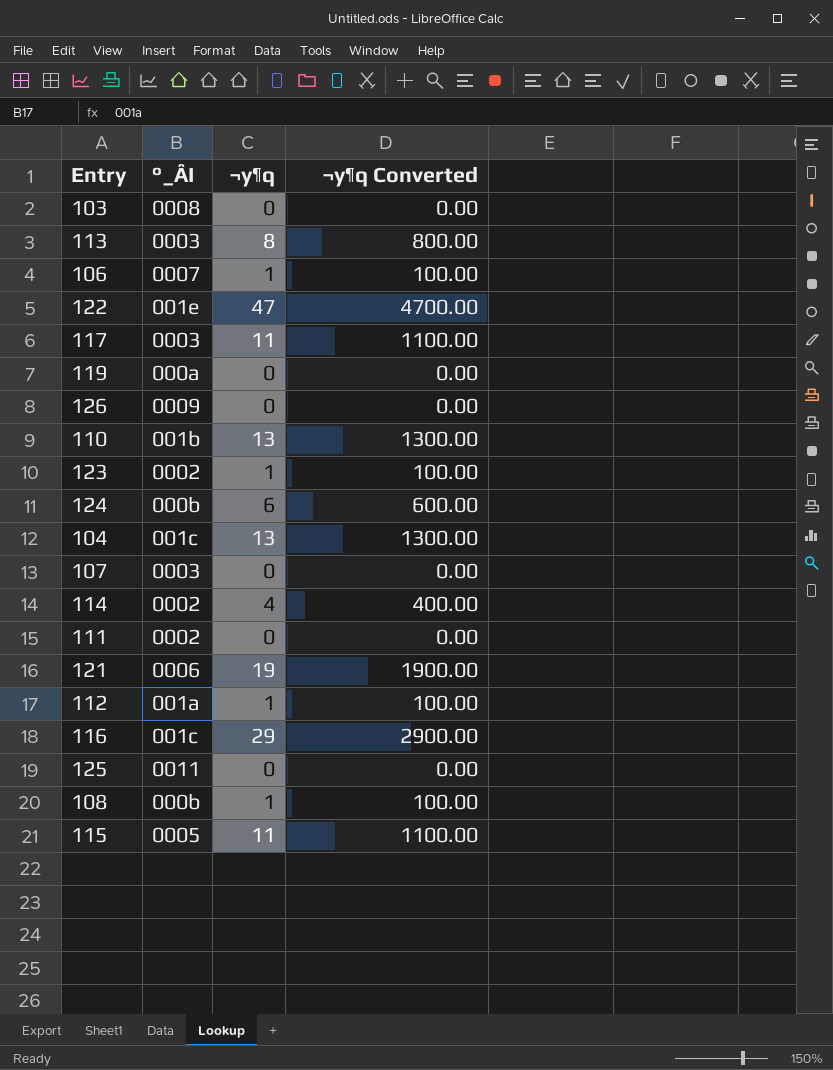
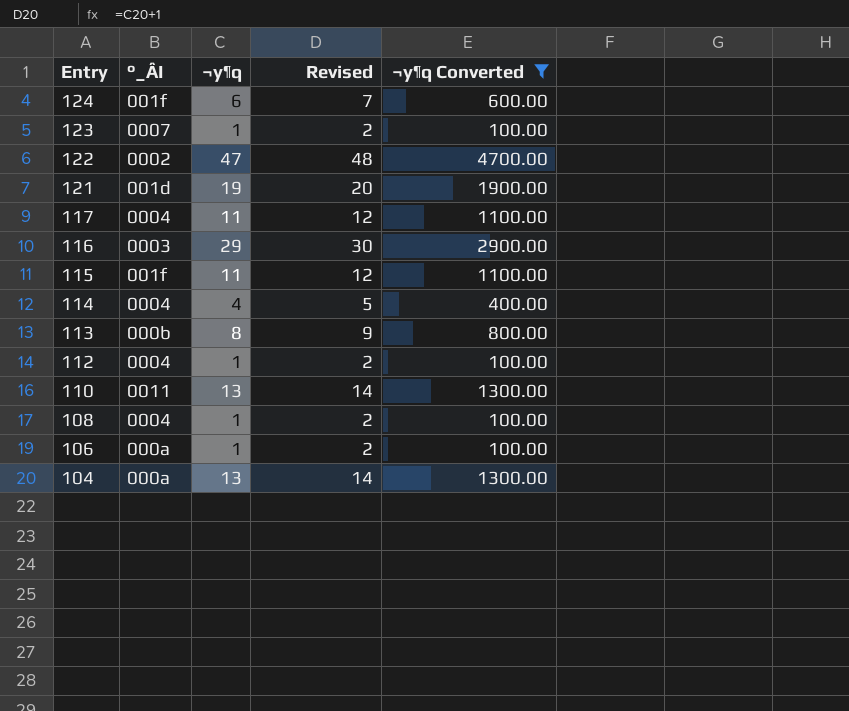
filter: none -> ¬y¶q Converted != 0.00
row order: none -> Entry descending
column Revised | formula: none -> [¬y¶q] + 1
124 | °_ÂI: 000b -> 001f
123 | °_ÂI: 0002 -> 0007
122 | °_ÂI: 001e -> 0002
121 | °_ÂI: 0006 -> 001d
117 | °_ÂI: 0003 -> 0004
116 | °_ÂI: 001c -> 0003
115 | °_ÂI: 0005 -> 001f
114 | °_ÂI: 0002 -> 0004
113 | °_ÂI: 0003 -> 000b
112 | °_ÂI: 001a -> 0004
110 | °_ÂI: 001b -> 0011
108 | °_ÂI: 000b -> 0004
106 | °_ÂI: 0007 -> 000a
104 | °_ÂI: 001c -> 000a

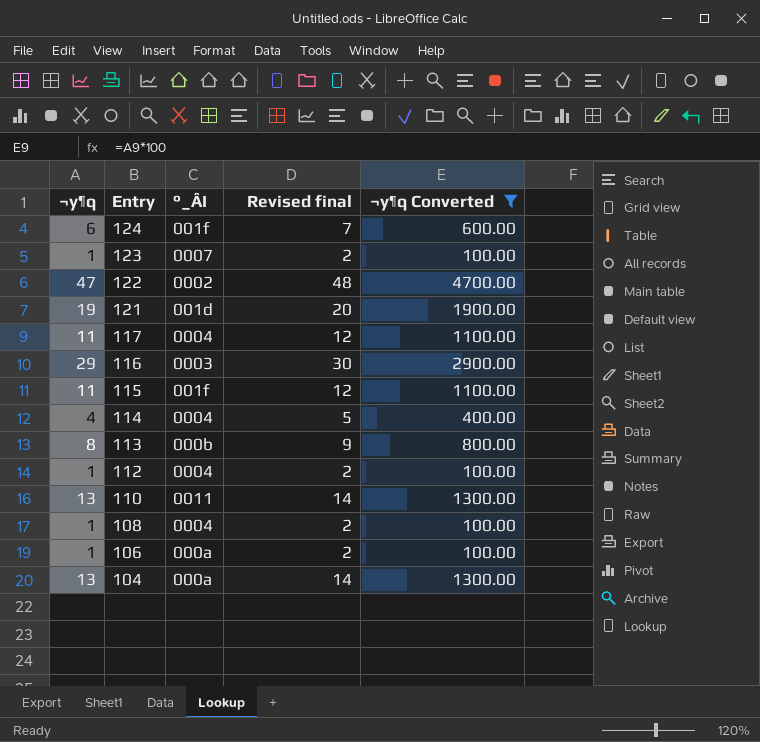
column ¬y¶q | position: 3 -> 1
column name: Revised -> Revised final

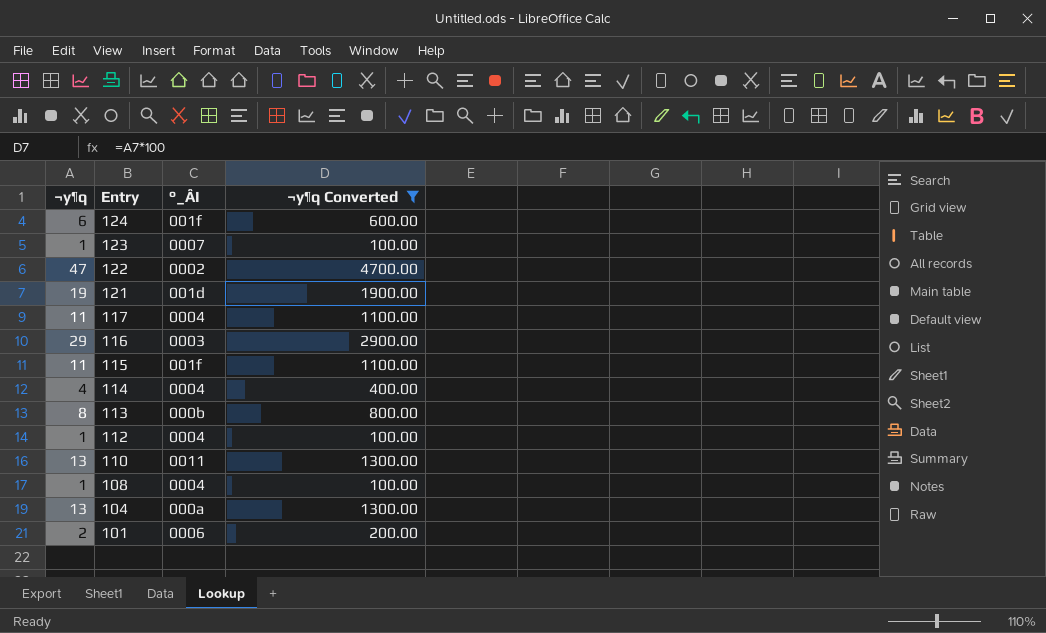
column Revised final | formula: [¬y¶q] + 1 -> none
row 106: 1 | 000a | 2 | 100.00 -> none
row 101: none -> 2 | 0006 | 200.00

